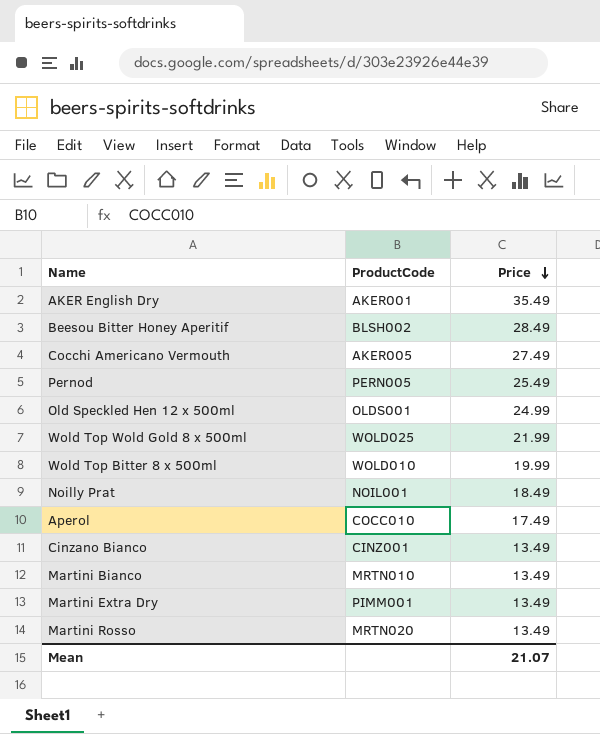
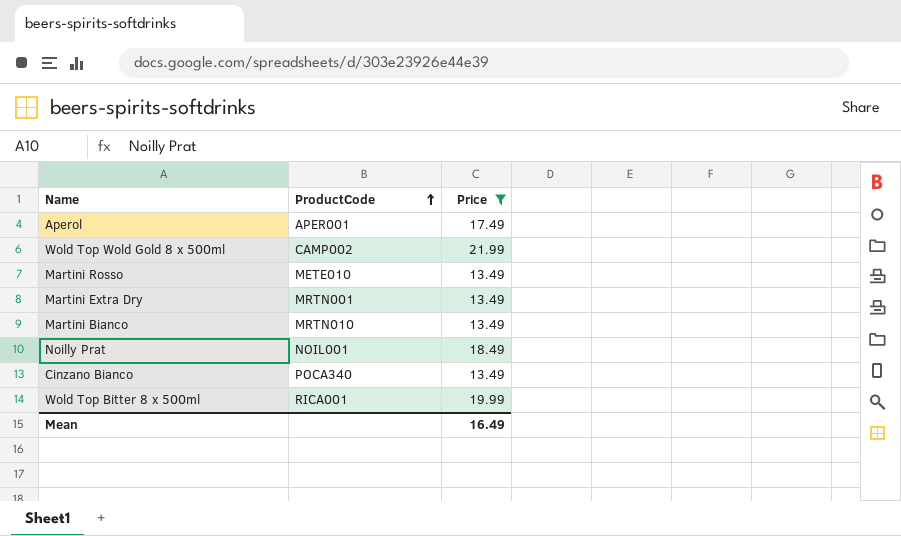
filter: none -> Price <= 21.99
row order: Price descending -> ProductCode ascending
Aperol | ProductCode: COCC010 -> APER001
Wold Top Wold Gold 8 x 500ml | ProductCode: WOLD025 -> CAMP002
Martini Rosso | ProductCode: MRTN020 -> METE010
Martini Extra Dry | ProductCode: PIMM001 -> MRTN001
Cinzano Bianco | ProductCode: CINZ001 -> POCA340
Wold Top Bitter 8 x 500ml | ProductCode: WOLD010 -> RICA001
Mean | Price: 21.07 -> 16.49

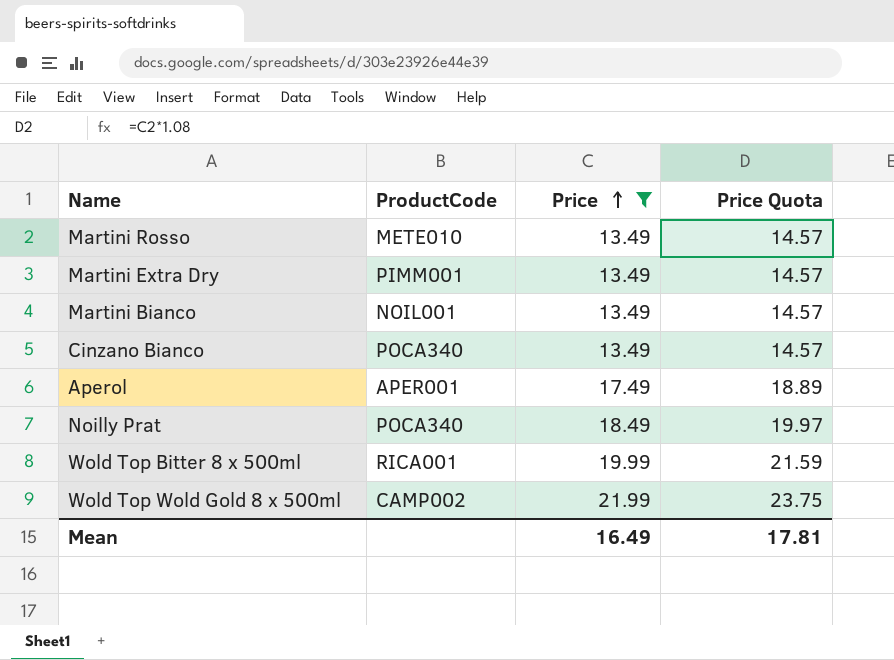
row order: ProductCode ascending -> Price ascending
column Price Quota | formula: none -> [Price] * 1.08
Martini Extra Dry | ProductCode: MRTN001 -> PIMM001
Martini Bianco | ProductCode: MRTN010 -> NOIL001
Noilly Prat | ProductCode: NOIL001 -> POCA340

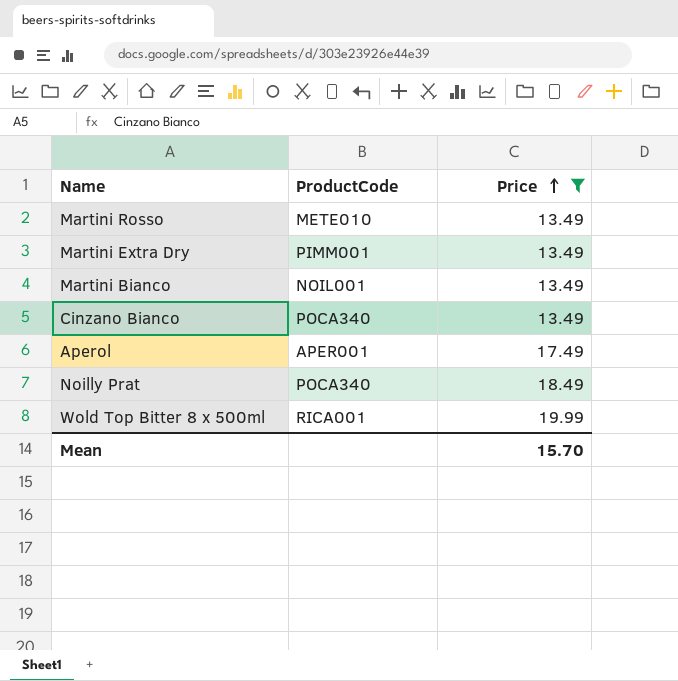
column Price Quota | formula: [Price] * 1.08 -> none
row Wold Top Wold Gold 8 x 500ml: CAMP002 | 21.99 | 23.75 -> none
Mean | Price: 16.49 -> 15.70

